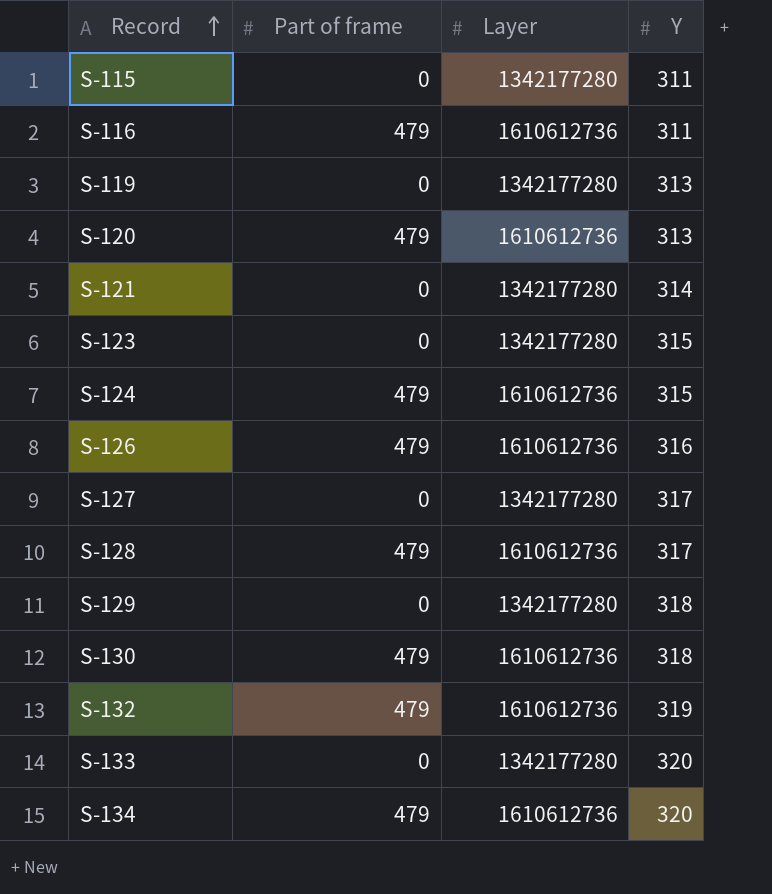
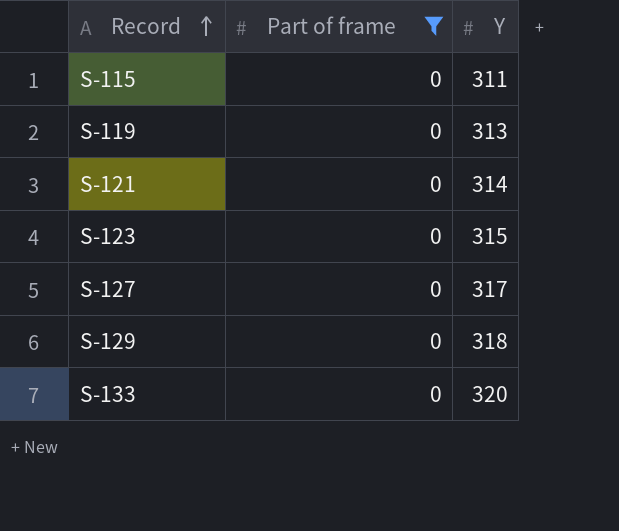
filter: none -> Part of frame = 0
column Layer | position: 3 -> none

